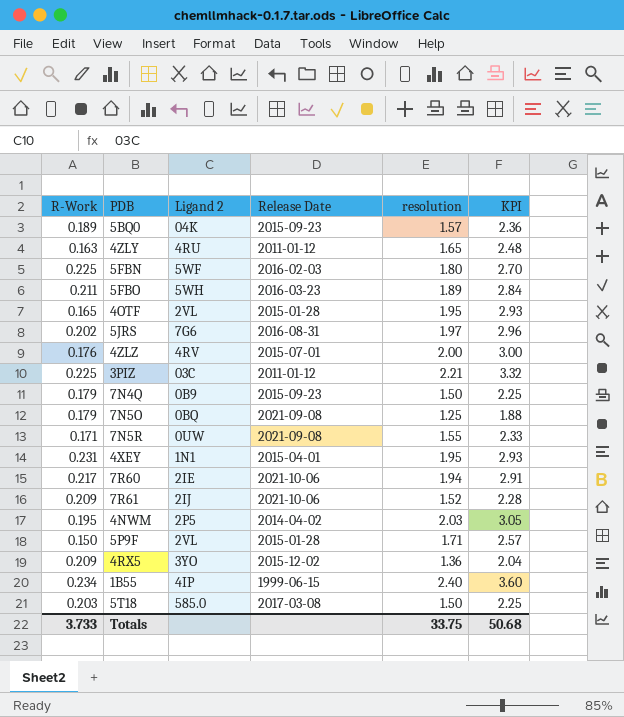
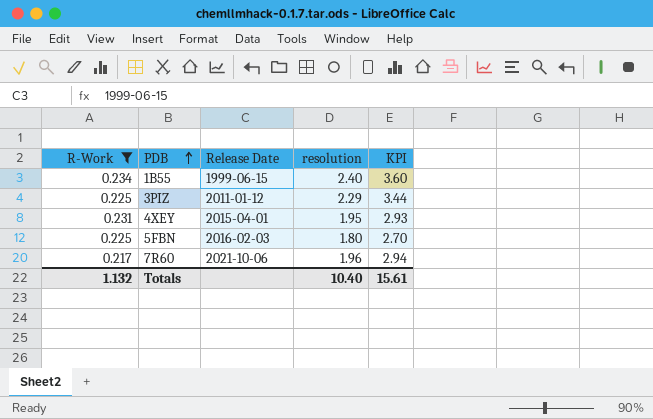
filter: none -> R-Work >= 0.217
row order: none -> PDB ascending
column Ligand 2 | position: 3 -> none
3PIZ | resolution: 2.21 -> 2.29
3PIZ | KPI: 3.32 -> 3.44
7R60 | resolution: 1.94 -> 1.96
7R60 | KPI: 2.91 -> 2.94
Totals | R-Work: 3.733 -> 1.132
Totals | resolution: 33.75 -> 10.40
Totals | KPI: 50.68 -> 15.61

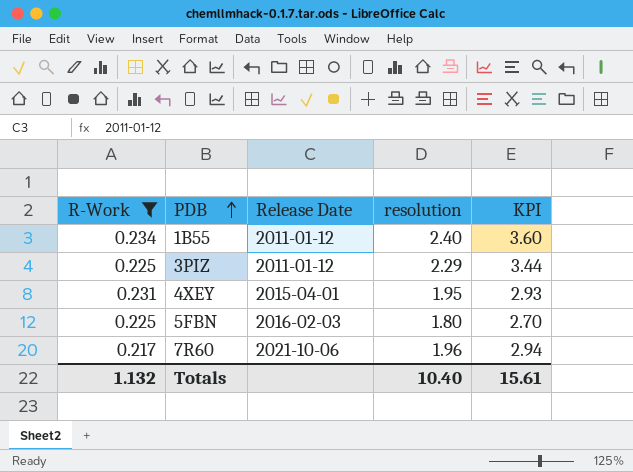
1B55 | Release Date: 1999-06-15 -> 2011-01-12

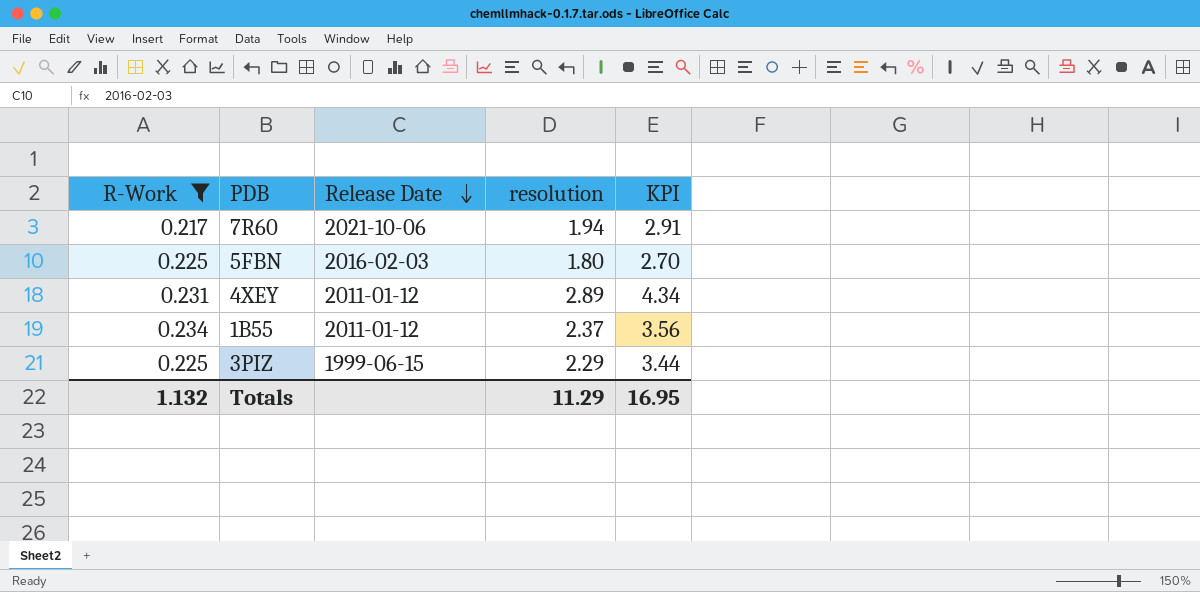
row order: PDB ascending -> Release Date descending
7R60 | resolution: 1.96 -> 1.94
7R60 | KPI: 2.94 -> 2.91
4XEY | Release Date: 2015-04-01 -> 2011-01-12
4XEY | resolution: 1.95 -> 2.89
4XEY | KPI: 2.93 -> 4.34
1B55 | resolution: 2.40 -> 2.37
1B55 | KPI: 3.60 -> 3.56
3PIZ | Release Date: 2011-01-12 -> 1999-06-15
Totals | resolution: 10.40 -> 11.29
Totals | KPI: 15.61 -> 16.95

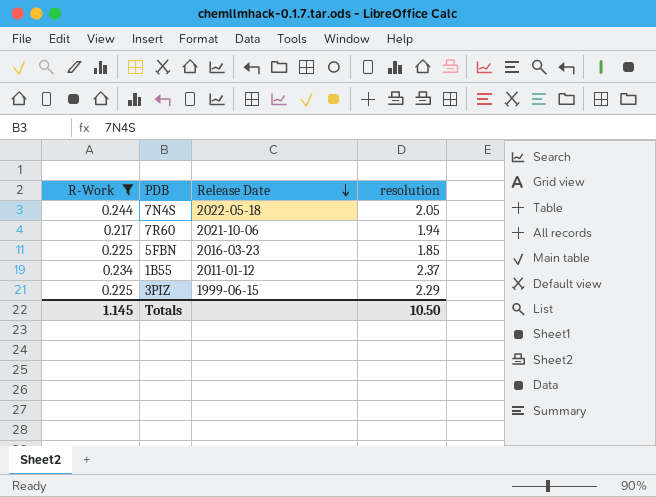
column KPI | formula: [resolution] * 1.5 -> none
row 4XEY: 0.231 | 2011-01-12 | 2.89 | 4.34 -> none
row 7N4S: none -> 0.244 | 2022-05-18 | 2.05
5FBN | Release Date: 2016-02-03 -> 2016-03-23
5FBN | resolution: 1.80 -> 1.85
Totals | R-Work: 1.132 -> 1.145
Totals | resolution: 11.29 -> 10.50

